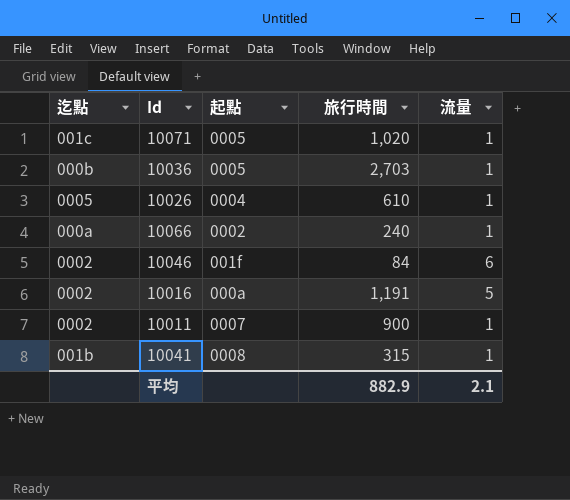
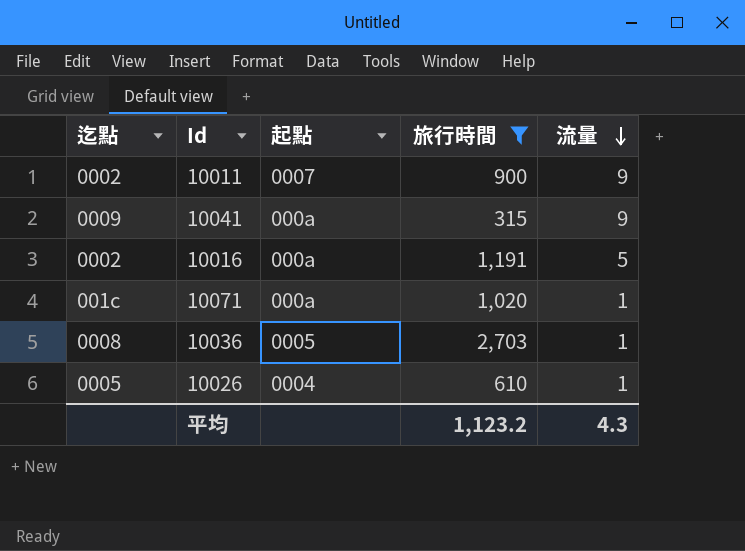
filter: none -> 旅行時間 >= 315
row order: none -> 流量 descending
10011 | 流量: 1 -> 9
10041 | 迄點: 001b -> 0009
10041 | 起點: 0008 -> 000a
10041 | 流量: 1 -> 9
10071 | 起點: 0005 -> 000a
10036 | 迄點: 000b -> 0008
平均 | 旅行時間: 882.9 -> 1,123.2
平均 | 流量: 2.1 -> 4.3

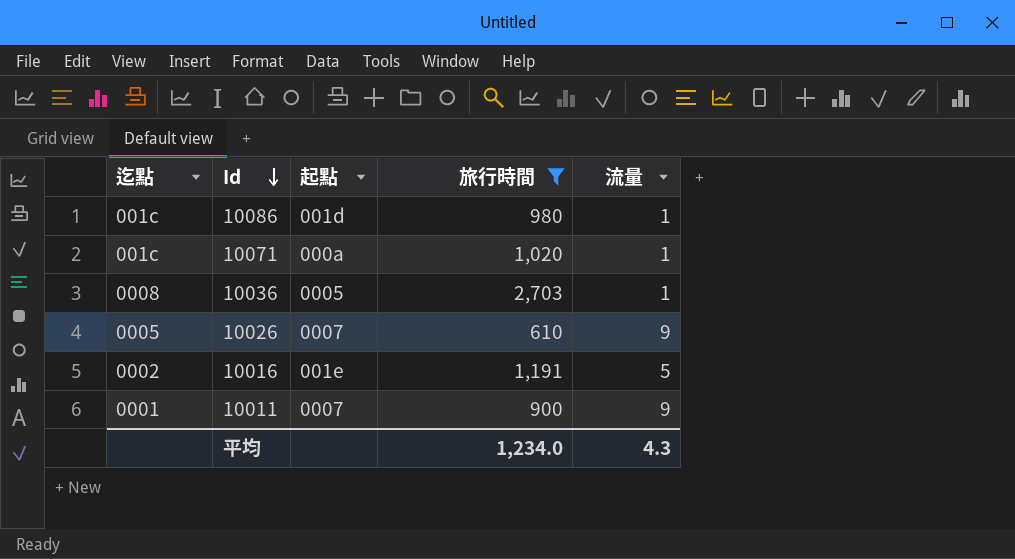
row order: 流量 descending -> Id descending
row 10041: 0009 | 000a | 315 | 9 -> none
row 10086: none -> 001c | 001d | 980 | 1
10026 | 起點: 0004 -> 0007
10026 | 流量: 1 -> 9
10016 | 起點: 000a -> 001e
10011 | 迄點: 0002 -> 0001
平均 | 旅行時間: 1,123.2 -> 1,234.0

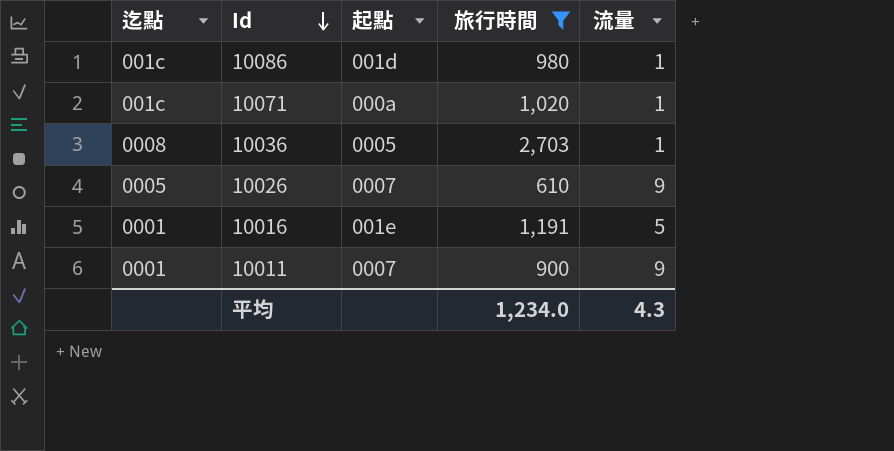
10016 | 迄點: 0002 -> 0001

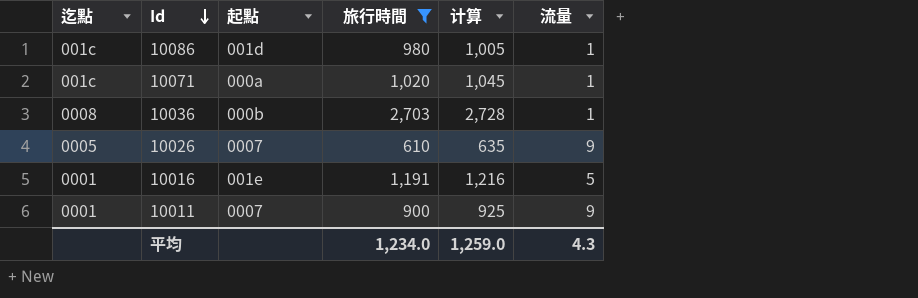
column 计算 | formula: none -> [旅行時間] + 25
10036 | 起點: 0005 -> 000b

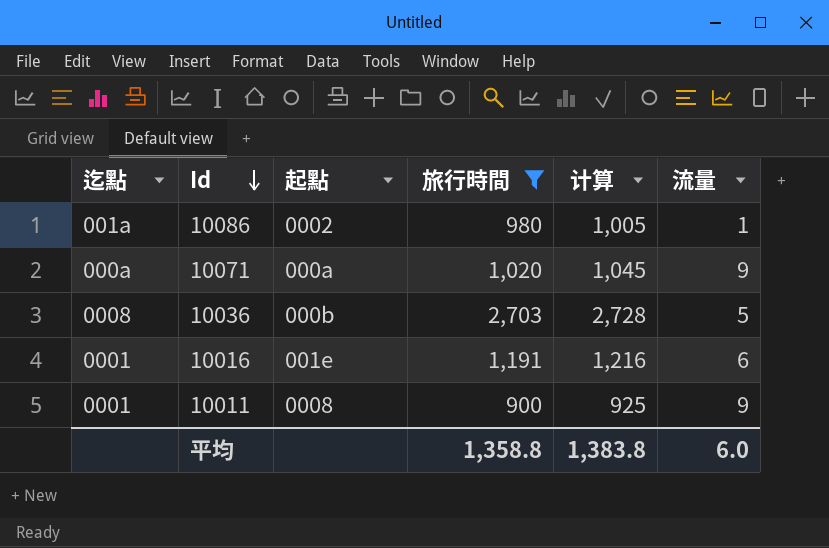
row 10026: 0005 | 0007 | 610 | 635 | 9 -> none
10086 | 迄點: 001c -> 001a
10086 | 起點: 001d -> 0002
10071 | 迄點: 001c -> 000a
10071 | 流量: 1 -> 9
10036 | 流量: 1 -> 5
10016 | 流量: 5 -> 6
10011 | 起點: 0007 -> 0008
平均 | 旅行時間: 1,234.0 -> 1,358.8
平均 | 计算: 1,259.0 -> 1,383.8
平均 | 流量: 4.3 -> 6.0

